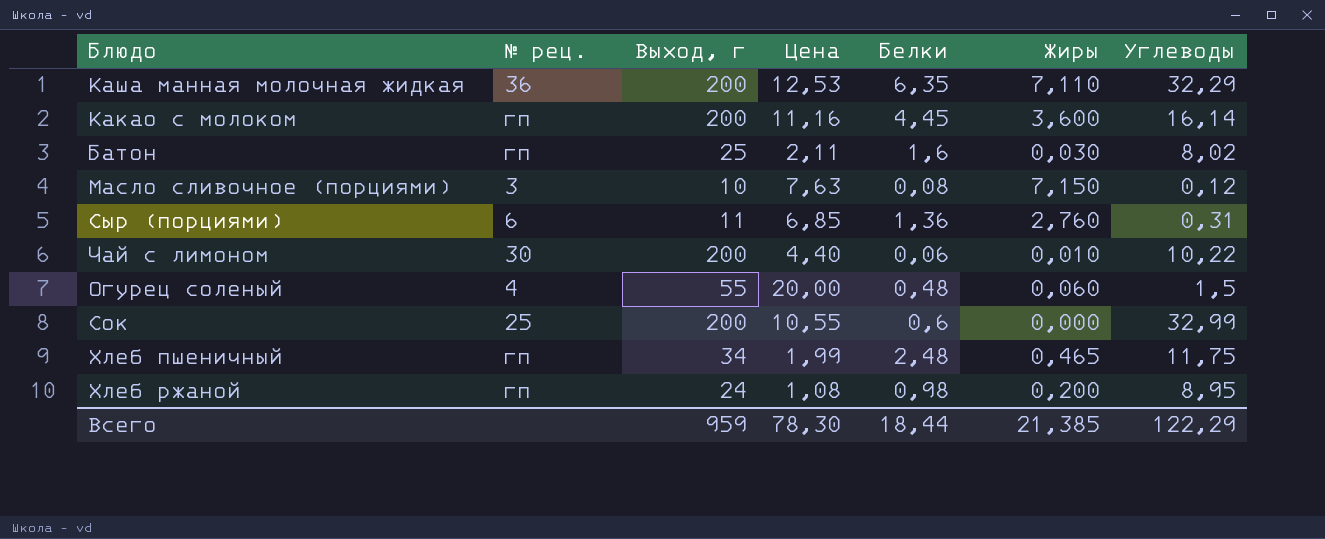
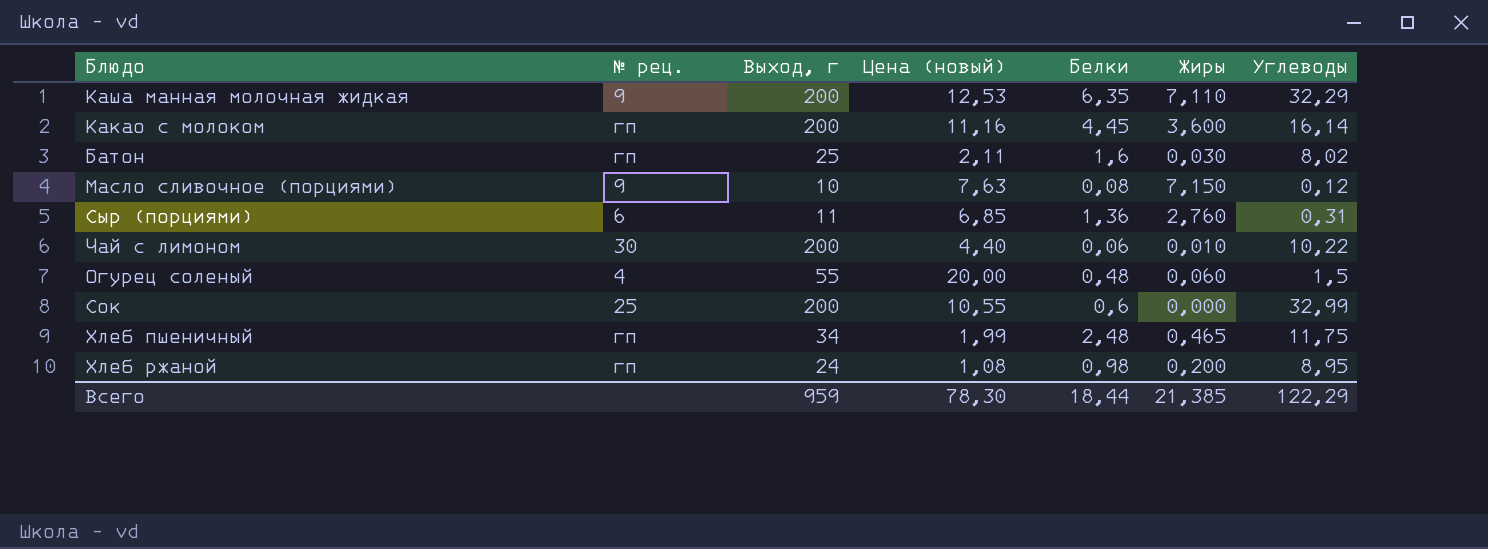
column name: Цена -> Цена (новый)
Каша манная молочная жидкая | № рец.: 36 -> 9
Масло сливочное (порциями) | № рец.: 3 -> 9

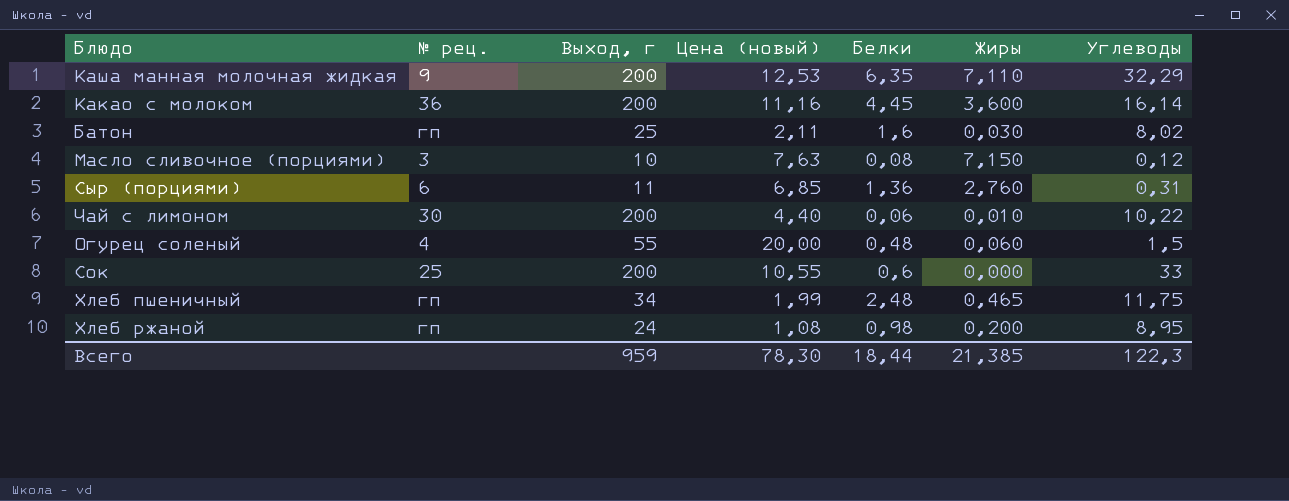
Какао с молоком | № рец.: гп -> 36
Масло сливочное (порциями) | № рец.: 9 -> 3
Сок | Углеводы: 32,99 -> 33
Всего | Углеводы: 122,29 -> 122,3

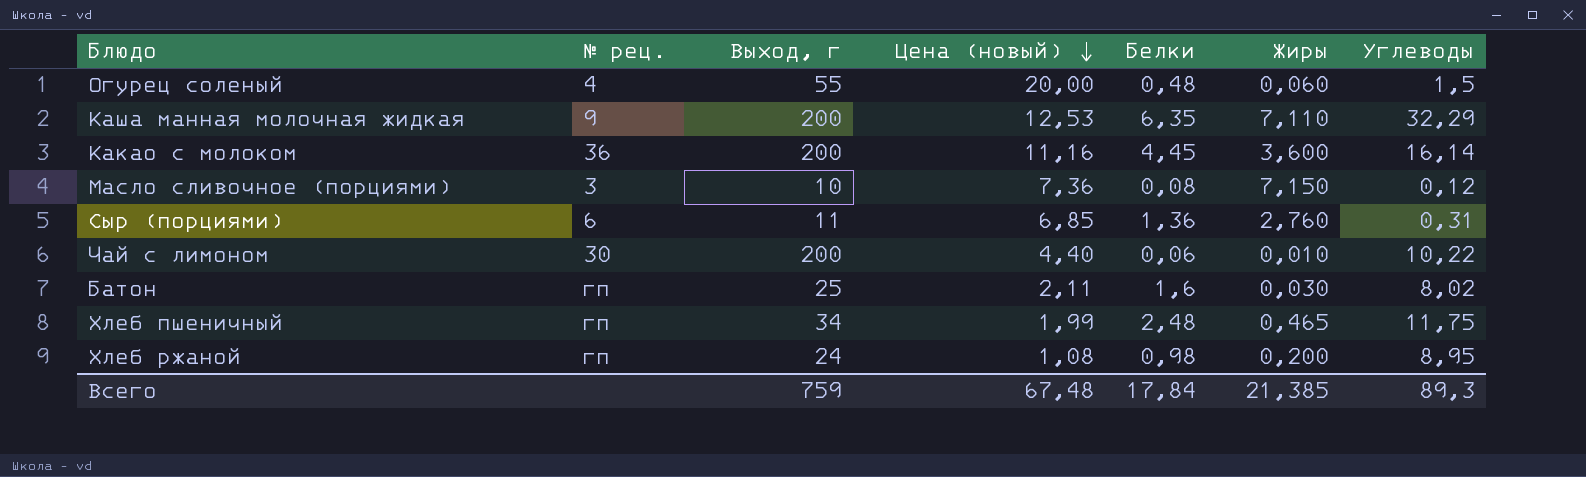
row order: none -> Цена (новый) descending
row Сок: 25 | 200 | 10,55 | 0,6 | 0,000 | 33 -> none
Масло сливочное (порциями) | Цена (новый): 7,63 -> 7,36
Всего | Выход, г: 959 -> 759
Всего | Цена (новый): 78,30 -> 67,48
Всего | Белки: 18,44 -> 17,84
Всего | Углеводы: 122,3 -> 89,3

